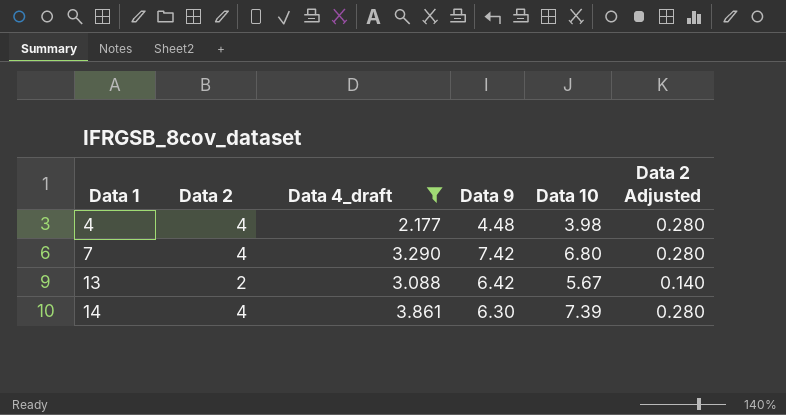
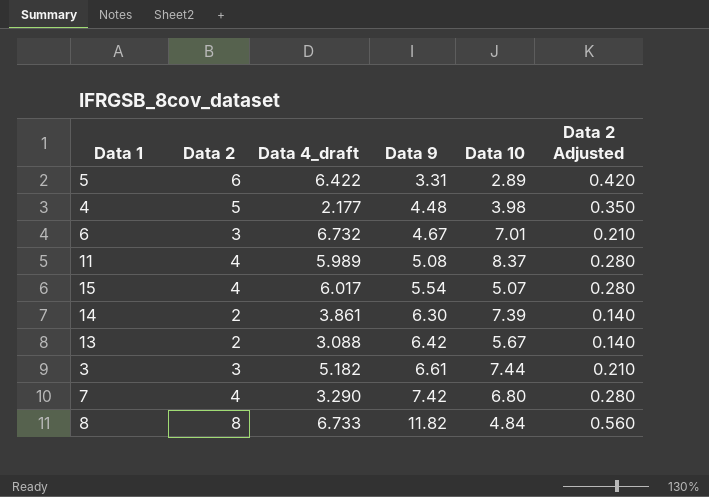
filter: Data 4_draft <= 3.861 -> none
row order: Data 1 ascending -> Data 9 ascending
4 | Data 2: 4 -> 5
4 | Data 2 Adjusted: 0.280 -> 0.350
14 | Data 2: 4 -> 2
14 | Data 2 Adjusted: 0.280 -> 0.140

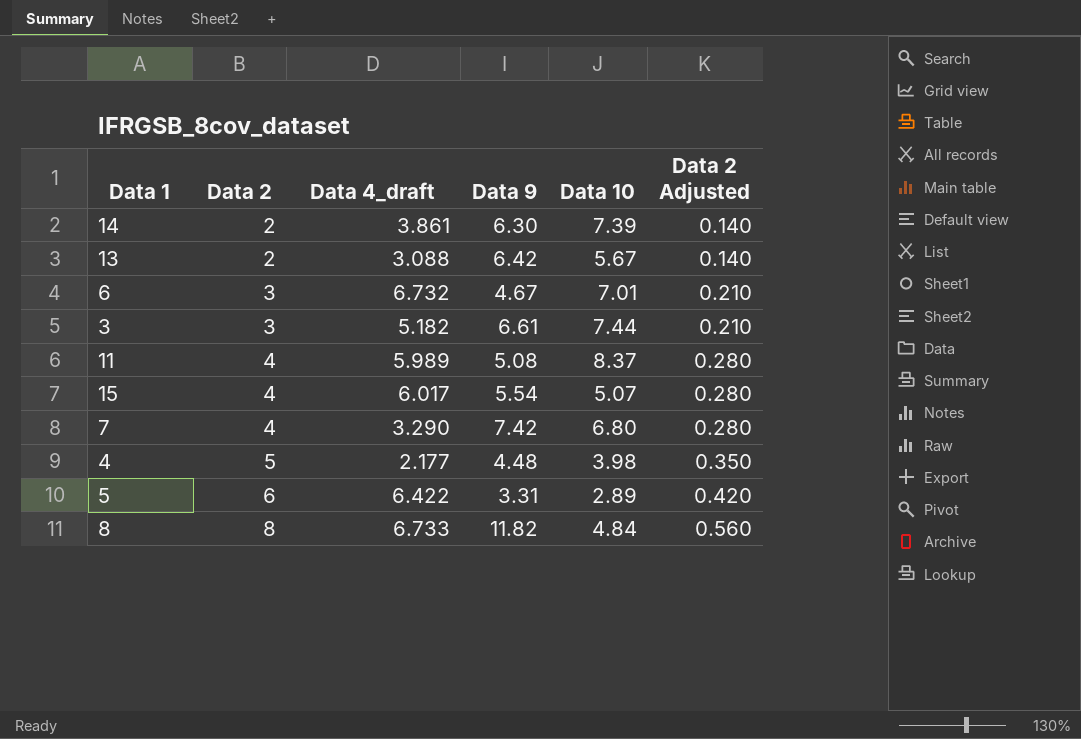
row order: Data 9 ascending -> Data 2 ascending

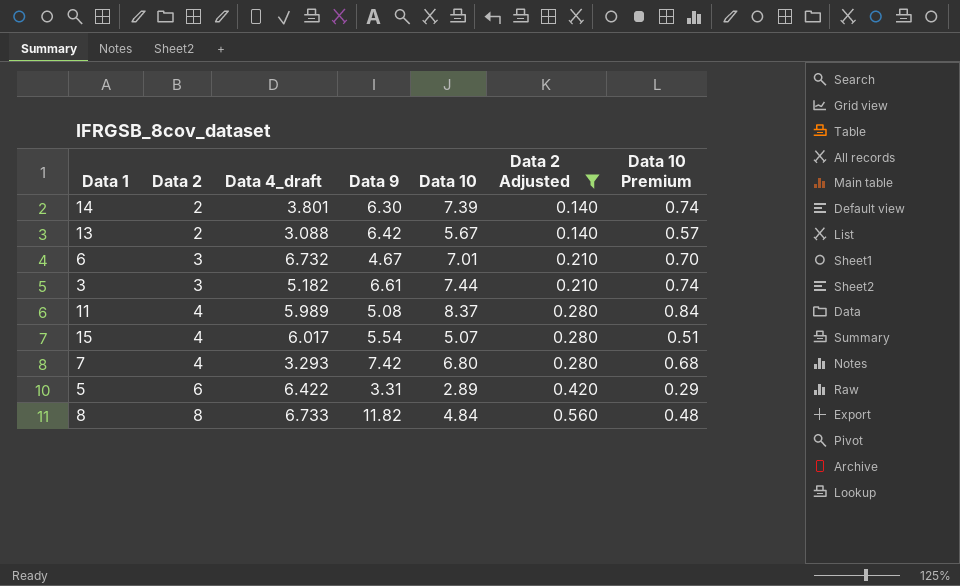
filter: none -> Data 2 Adjusted != 0.350
column Data 10 Premium | formula: none -> [Data 10] * 0.1
14 | Data 4_draft: 3.861 -> 3.801
7 | Data 4_draft: 3.290 -> 3.293

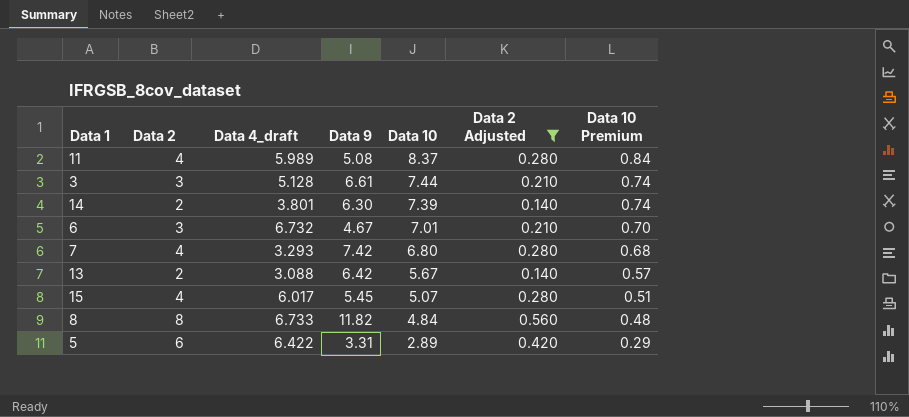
row order: Data 2 ascending -> Data 10 descending
3 | Data 4_draft: 5.182 -> 5.128
15 | Data 9: 5.54 -> 5.45

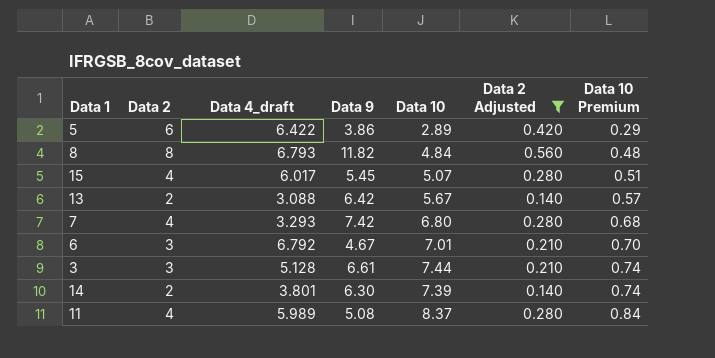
row order: Data 10 descending -> Data 10 Premium ascending
5 | Data 9: 3.31 -> 3.86
8 | Data 4_draft: 6.733 -> 6.793
6 | Data 4_draft: 6.732 -> 6.792

